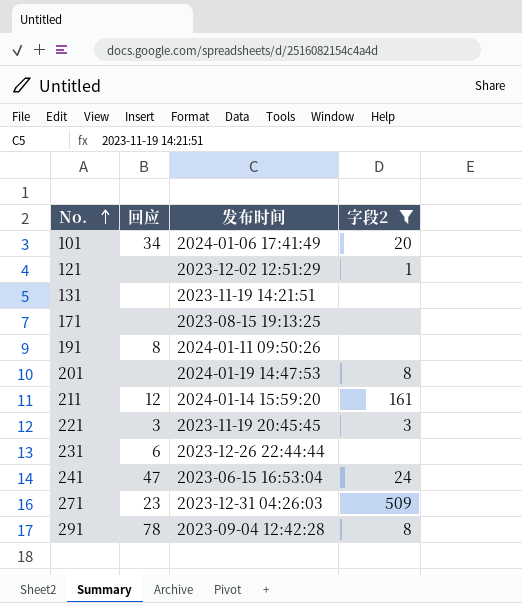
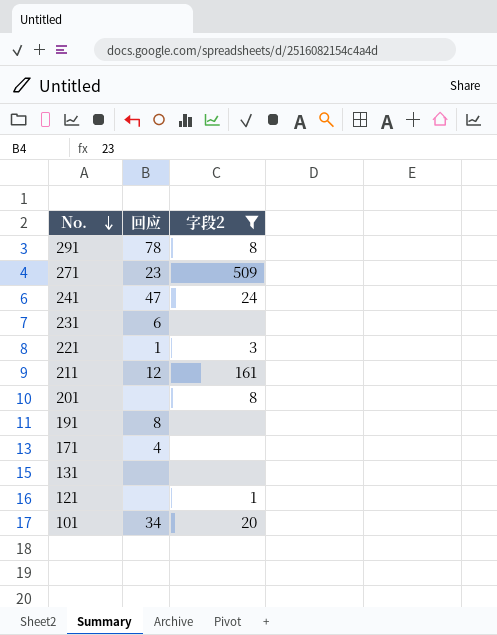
row order: No. ascending -> No. descending
column 发布时间 | position: 3 -> none
221 | 回应: 3 -> 1
171 | 回应: none -> 4

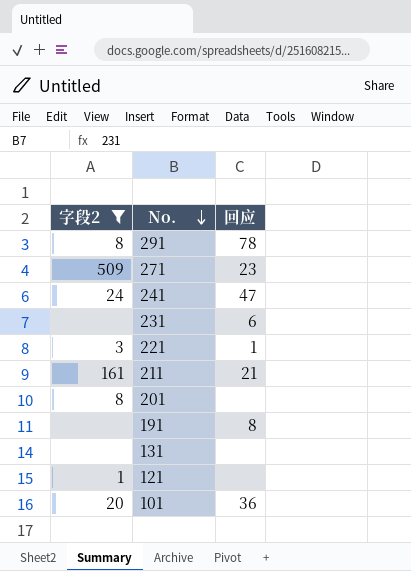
column 字段2 | position: 3 -> 1
row 171: 4 | none -> none
211 | 回应: 12 -> 21
101 | 回应: 34 -> 36

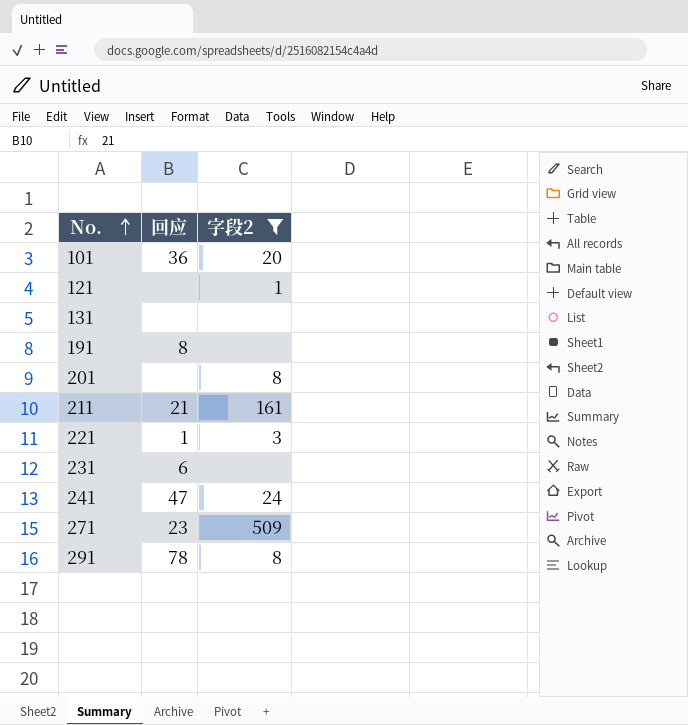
row order: No. descending -> No. ascending
column 字段2 | position: 1 -> 3

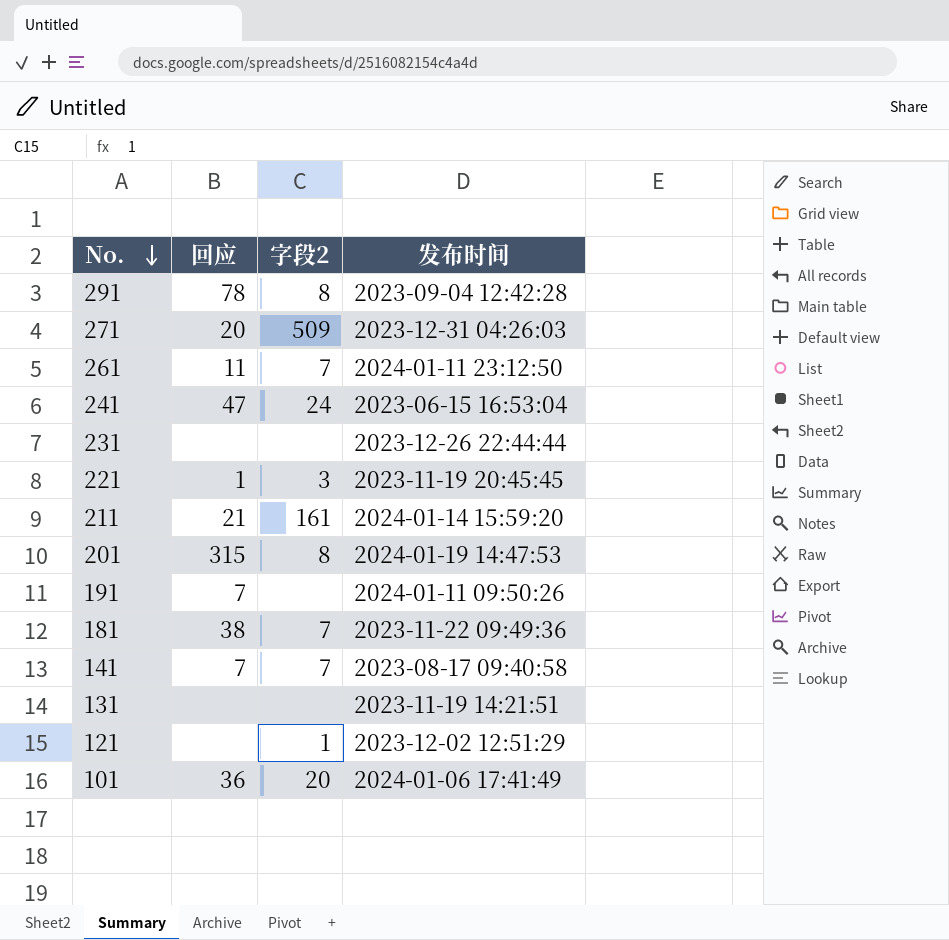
filter: 字段2 != 7 -> none
row order: No. ascending -> No. descending
column 发布时间 | position: none -> 4
271 | 回应: 23 -> 20
231 | 回应: 6 -> none
201 | 回应: none -> 315
191 | 回应: 8 -> 7

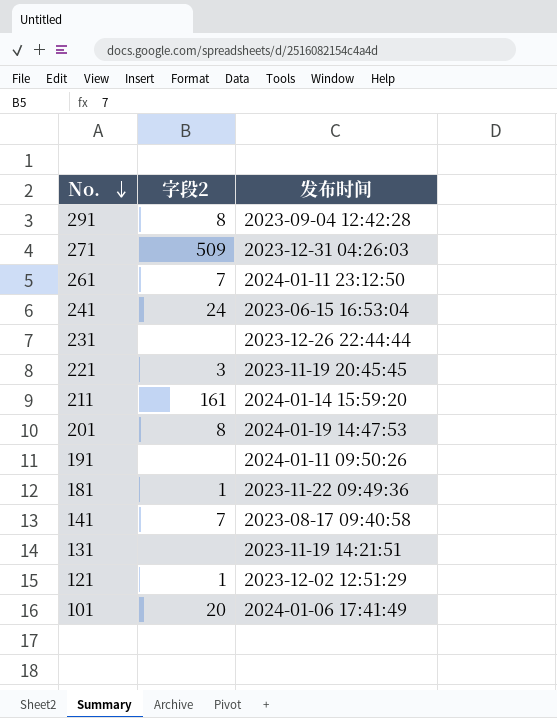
column 回应 | position: 2 -> none
181 | 字段2: 7 -> 1

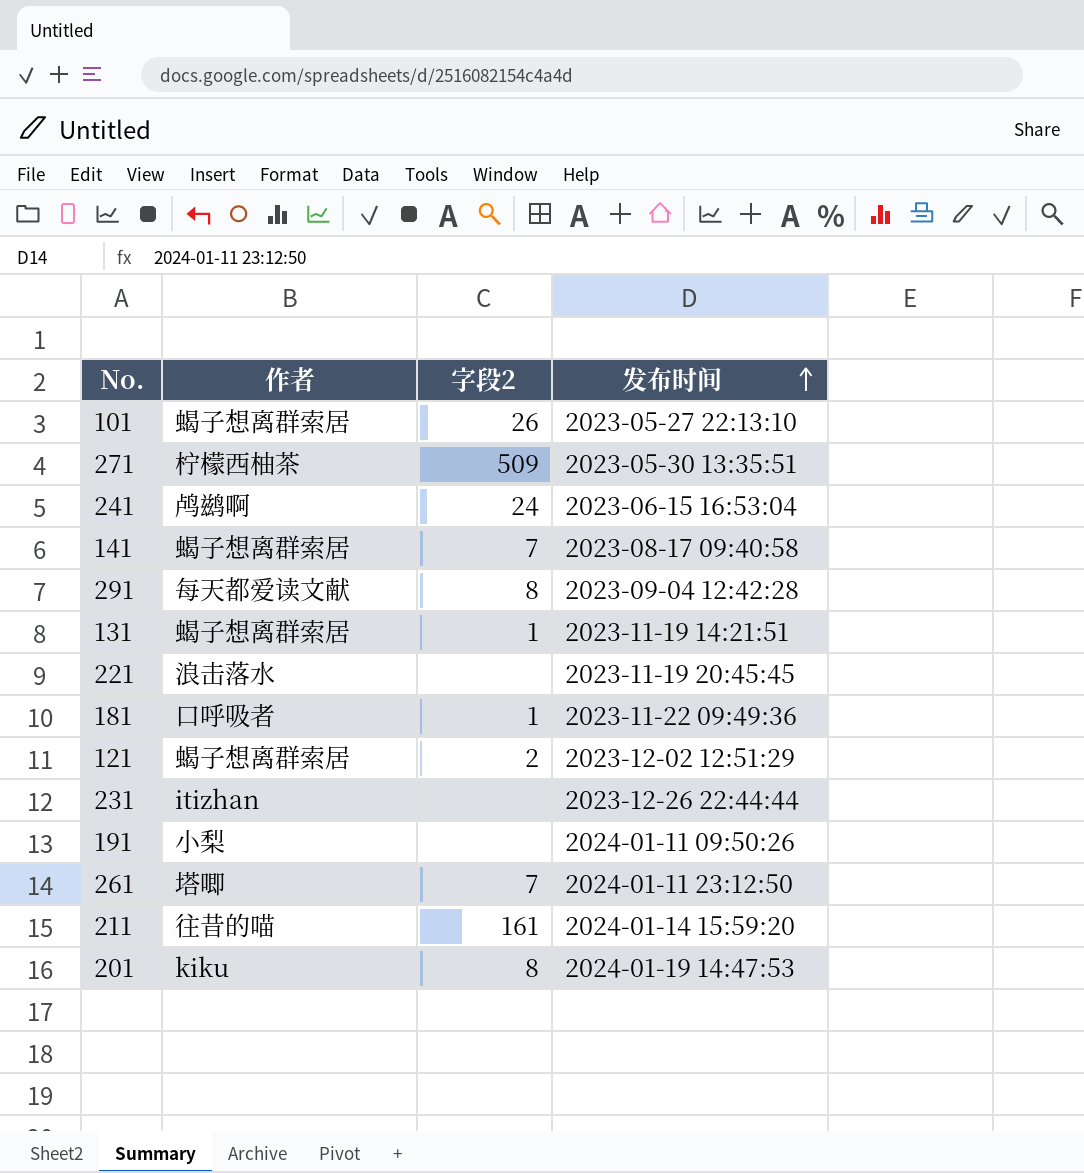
row order: No. descending -> 发布时间 ascending
column 作者 | position: none -> 2
101 | 字段2: 20 -> 26
101 | 发布时间: 2024-01-06 17:41:49 -> 2023-05-27 22:13:10
271 | 发布时间: 2023-12-31 04:26:03 -> 2023-05-30 13:35:51
131 | 字段2: none -> 1
221 | 字段2: 3 -> none
121 | 字段2: 1 -> 2

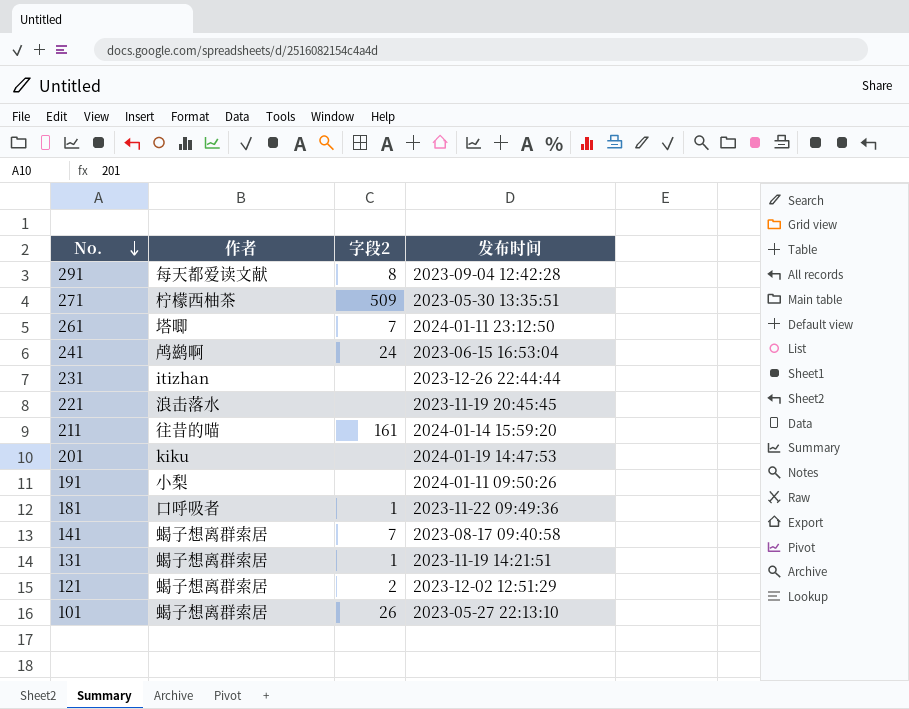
row order: 发布时间 ascending -> No. descending
201 | 字段2: 8 -> none

